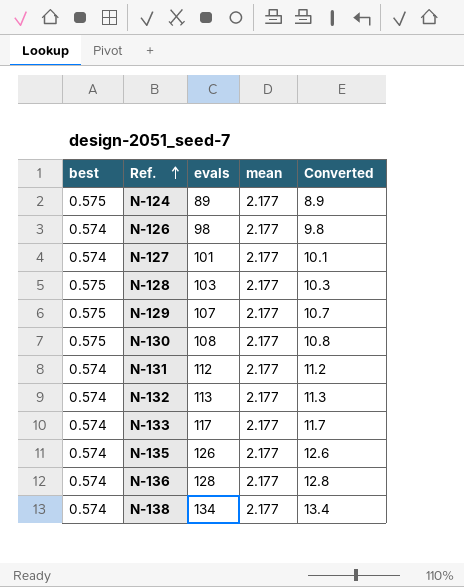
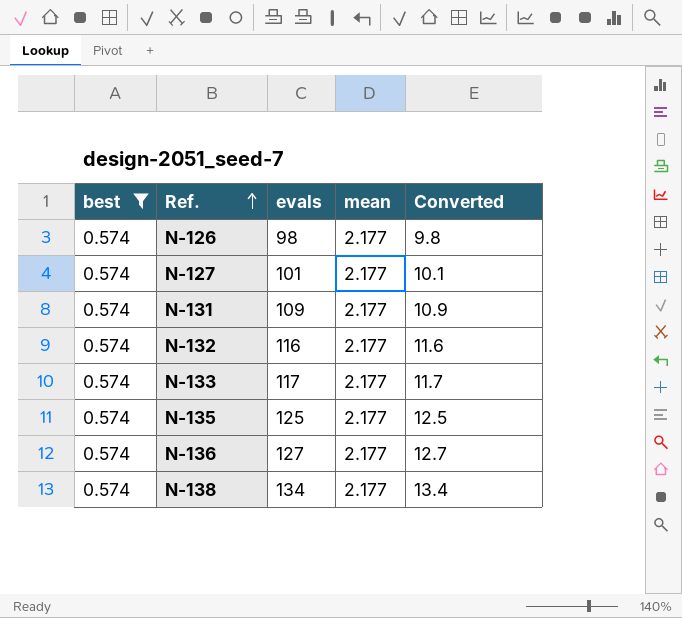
filter: none -> best = 0.574
N-131 | evals: 112 -> 109
N-131 | Converted: 11.2 -> 10.9
N-132 | evals: 113 -> 116
N-132 | Converted: 11.3 -> 11.6
N-135 | evals: 126 -> 125
N-135 | Converted: 12.6 -> 12.5
N-136 | evals: 128 -> 127
N-136 | Converted: 12.8 -> 12.7

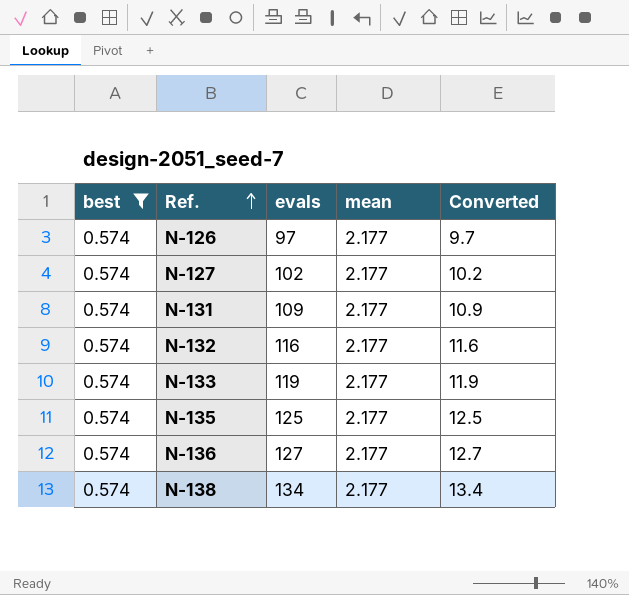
N-126 | evals: 98 -> 97
N-126 | Converted: 9.8 -> 9.7
N-127 | evals: 101 -> 102
N-127 | Converted: 10.1 -> 10.2
N-133 | evals: 117 -> 119
N-133 | Converted: 11.7 -> 11.9

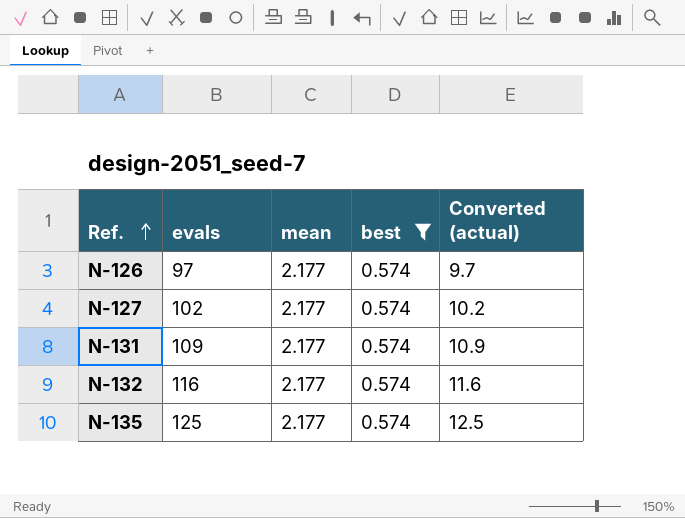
column best | position: 1 -> 4
column name: Converted -> Converted (actual)
row N-133: 0.574 | 119 | 2.177 | 11.9 -> none
row N-136: 0.574 | 127 | 2.177 | 12.7 -> none
row N-138: 0.574 | 134 | 2.177 | 13.4 -> none

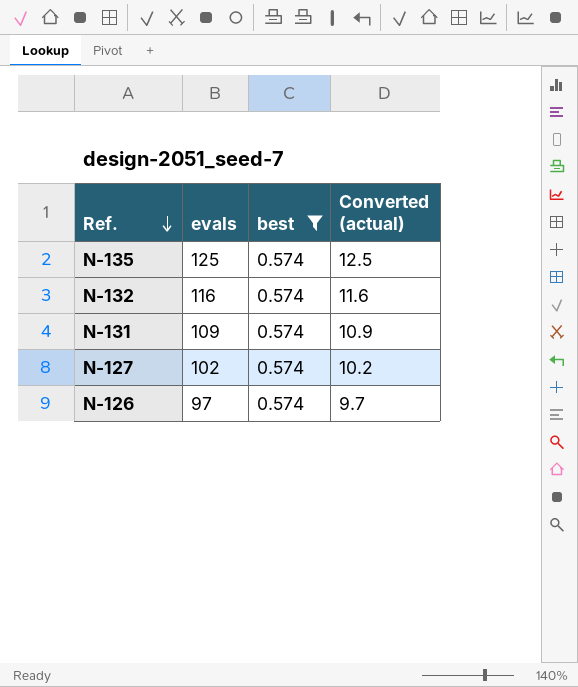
row order: Ref. ascending -> Ref. descending
column mean | position: 3 -> none

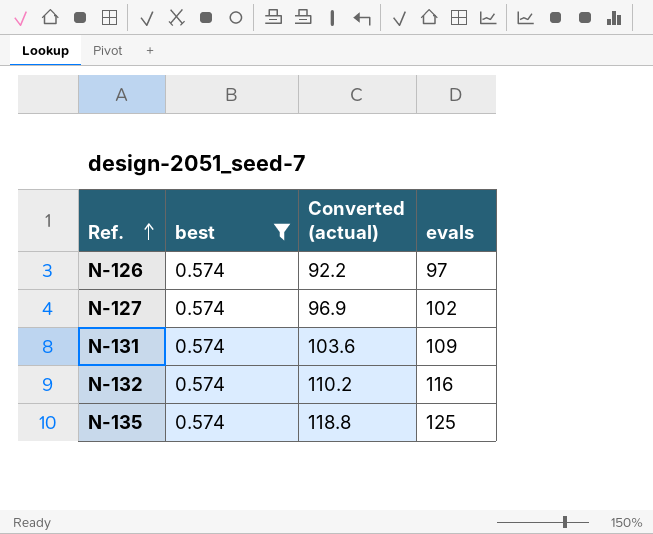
row order: Ref. descending -> Ref. ascending
column Converted (actual) | formula: [evals] * 0.1 -> [evals] * 0.95
column evals | position: 2 -> 4

